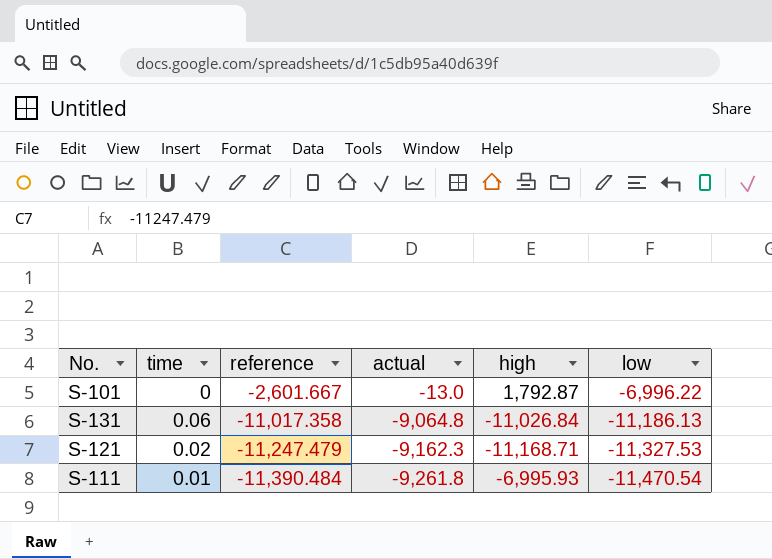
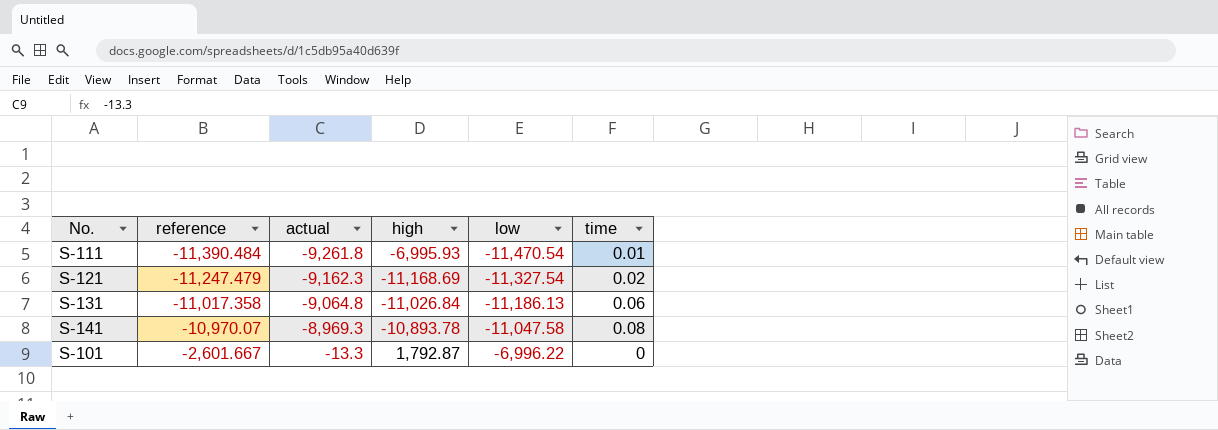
row order: reference descending -> reference ascending
column time | position: 2 -> 6
S-121 | high: -11,168.71 -> -11,168.69
S-121 | low: -11,327.53 -> -11,327.54
row S-141: none -> -10,970.07 | -8,969.3 | -10,893.78 | -11,047.58 | 0.08
S-101 | actual: -13.0 -> -13.3

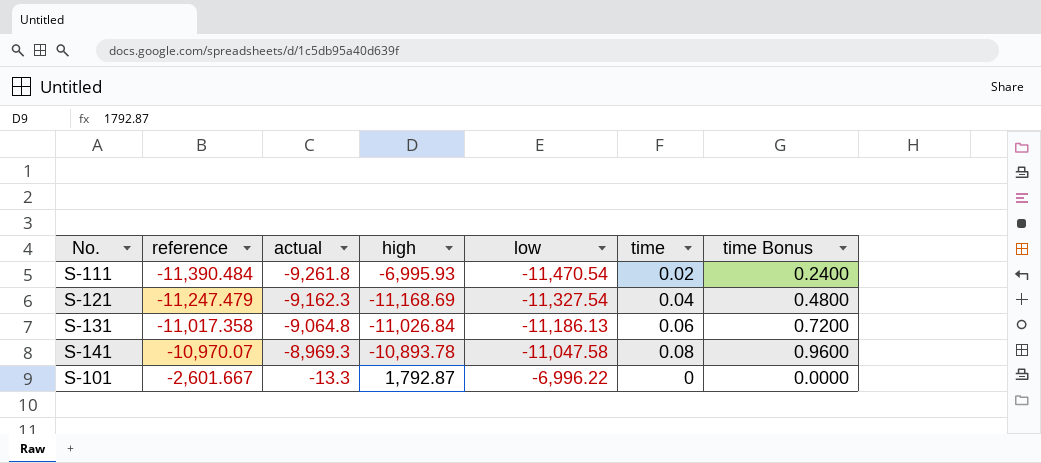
column time Bonus | formula: none -> [time] * 12
S-111 | time: 0.01 -> 0.02
S-121 | time: 0.02 -> 0.04

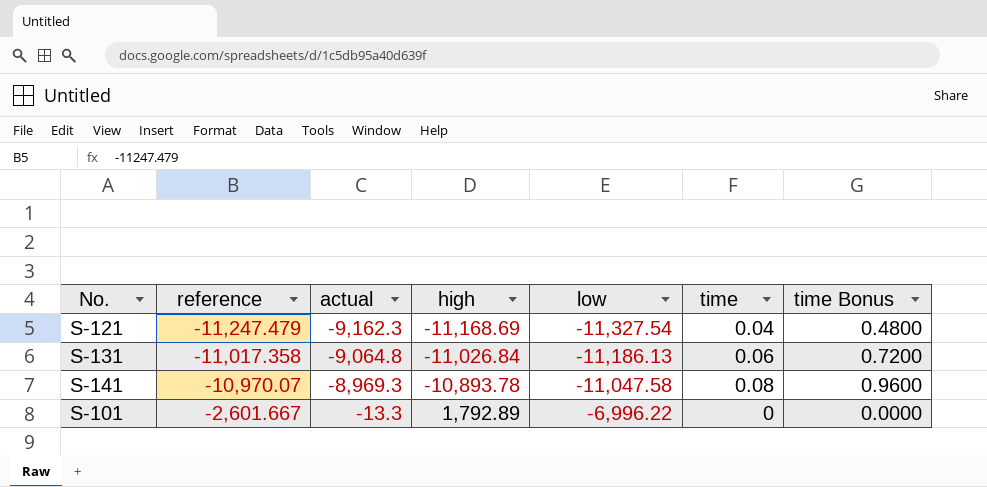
row S-111: -11,390.484 | -9,261.8 | -6,995.93 | -11,470.54 | 0.02 | 0.2400 -> none
S-101 | high: 1,792.87 -> 1,792.89

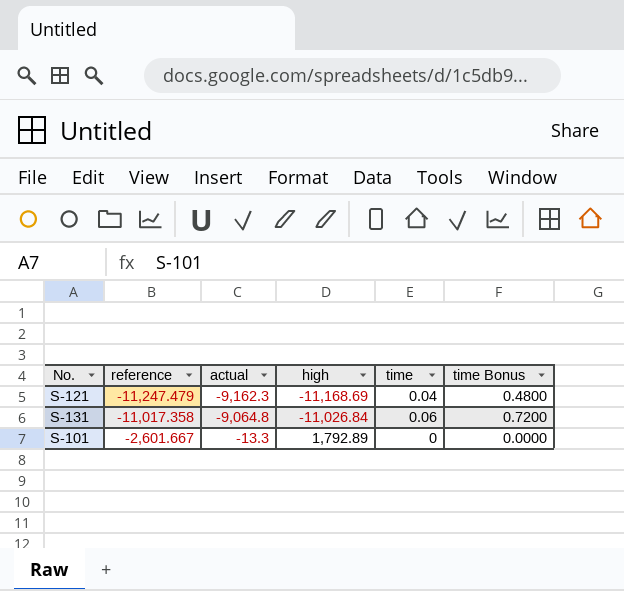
column low | position: 5 -> none
row S-141: -10,970.07 | -8,969.3 | -10,893.78 | -11,047.58 | 0.08 | 0.9600 -> none

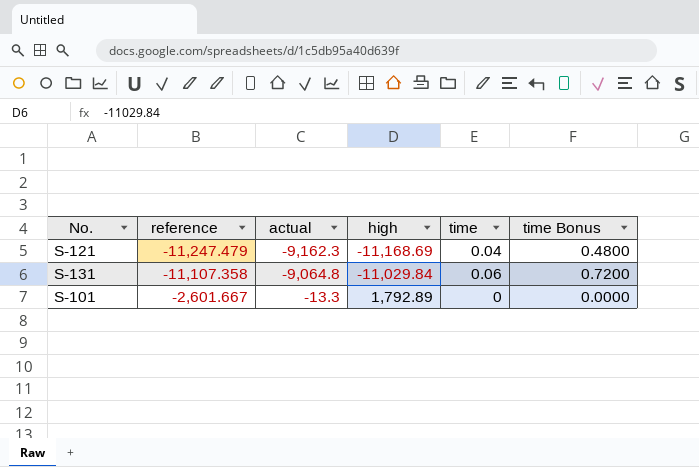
S-131 | reference: -11,017.358 -> -11,107.358
S-131 | high: -11,026.84 -> -11,029.84

